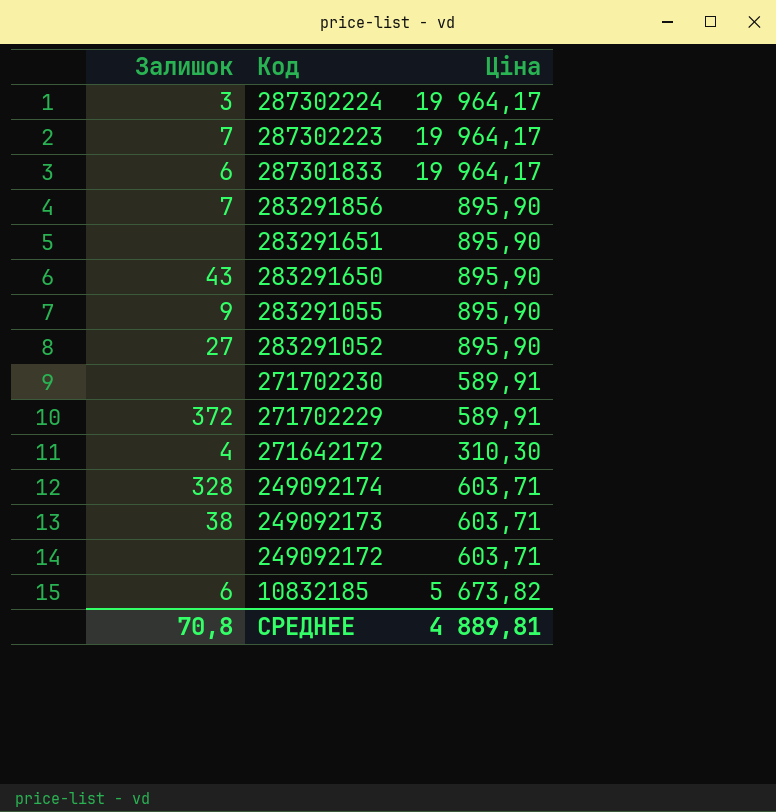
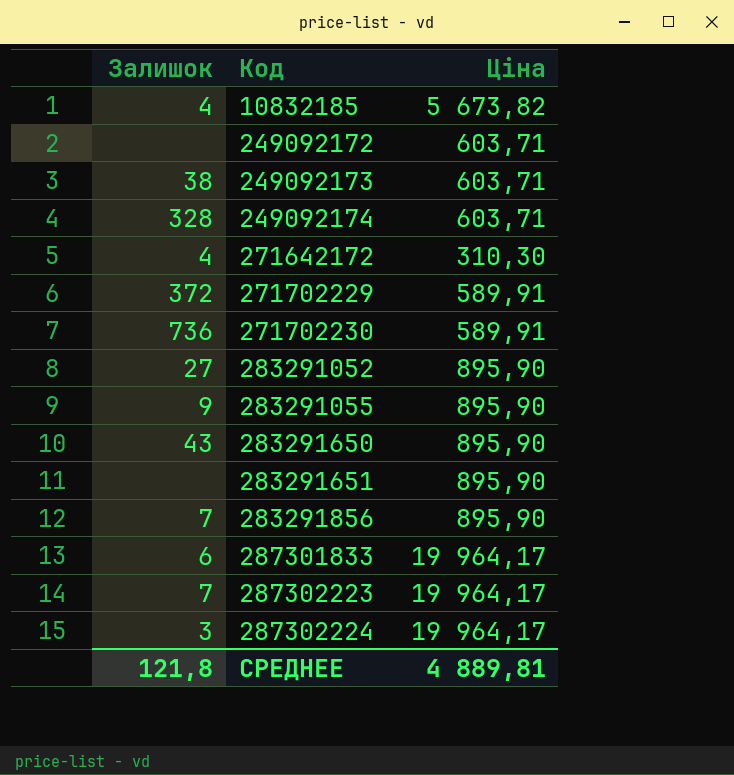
row order: Код descending -> Код ascending
10832185 | Залишок: 6 -> 4
271702230 | Залишок: none -> 736
СРЕДНЕЕ | Залишок: 70,8 -> 121,8

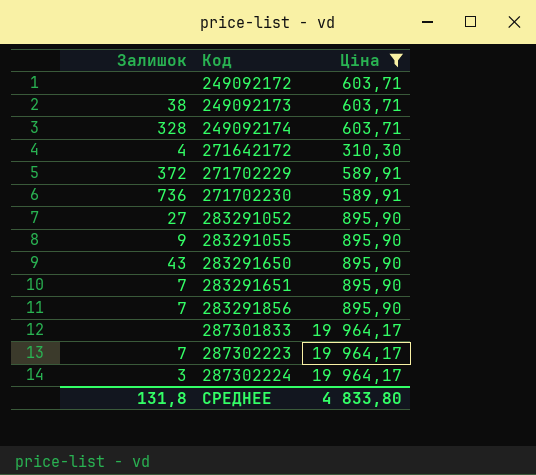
filter: none -> Ціна != 5 673,82
283291651 | Залишок: none -> 7
287301833 | Залишок: 6 -> none
СРЕДНЕЕ | Залишок: 121,8 -> 131,8
СРЕДНЕЕ | Ціна: 4 889,81 -> 4 833,80

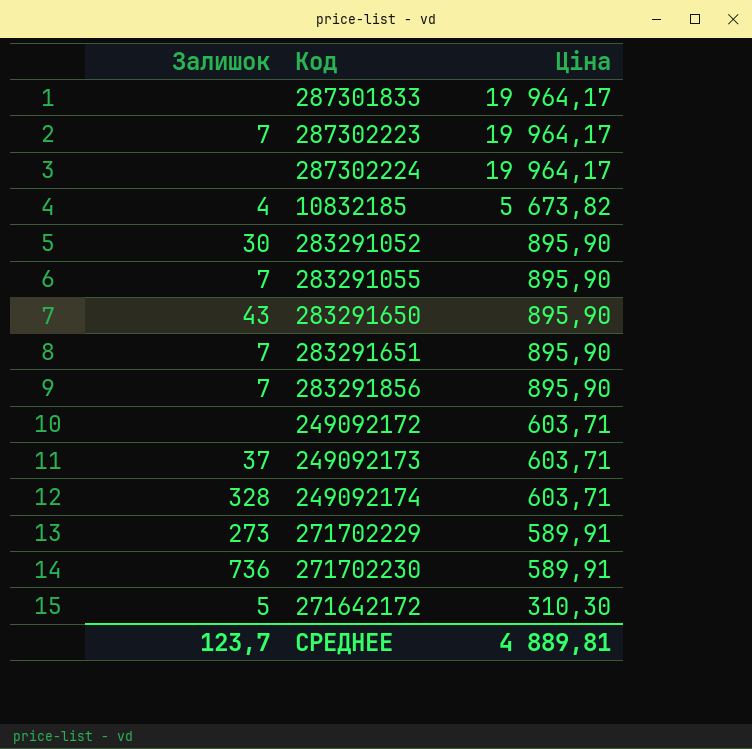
filter: Ціна != 5 673,82 -> none
row order: Код ascending -> Ціна descending
287302224 | Залишок: 3 -> none
283291052 | Залишок: 27 -> 30
283291055 | Залишок: 9 -> 7
249092173 | Залишок: 38 -> 37
271702229 | Залишок: 372 -> 273
271642172 | Залишок: 4 -> 5
СРЕДНЕЕ | Залишок: 131,8 -> 123,7
СРЕДНЕЕ | Ціна: 4 833,80 -> 4 889,81

